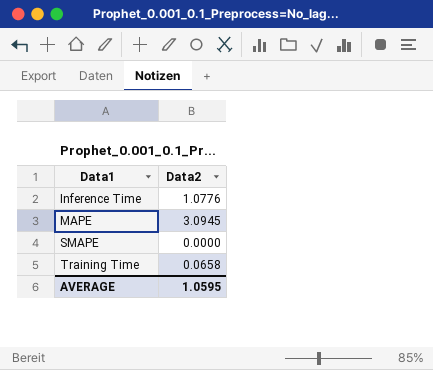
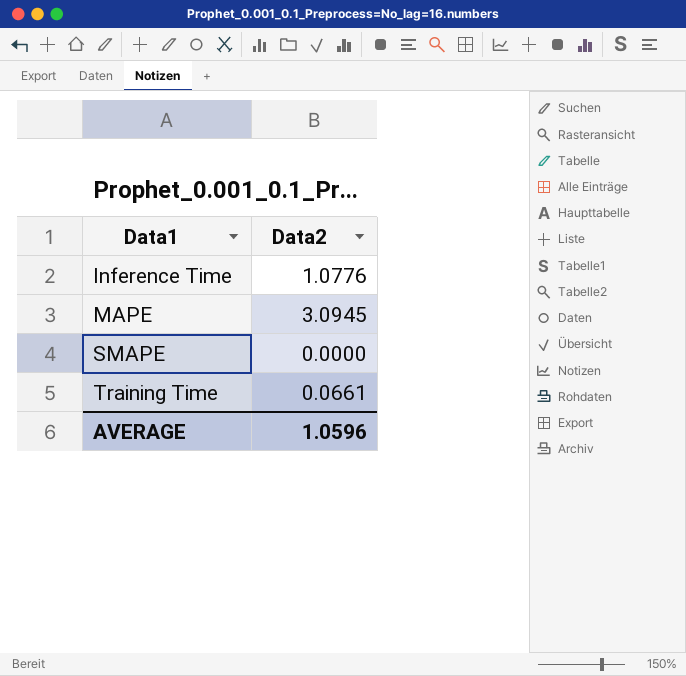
Training Time | Data2: 0.0658 -> 0.0661
AVERAGE | Data2: 1.0595 -> 1.0596

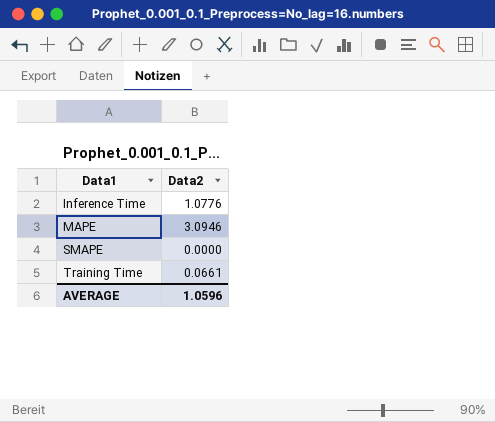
MAPE | Data2: 3.0945 -> 3.0946

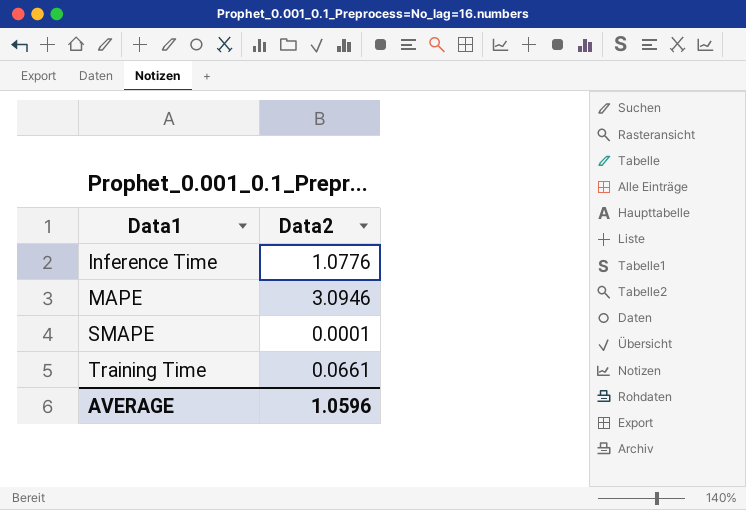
SMAPE | Data2: 0.0000 -> 0.0001

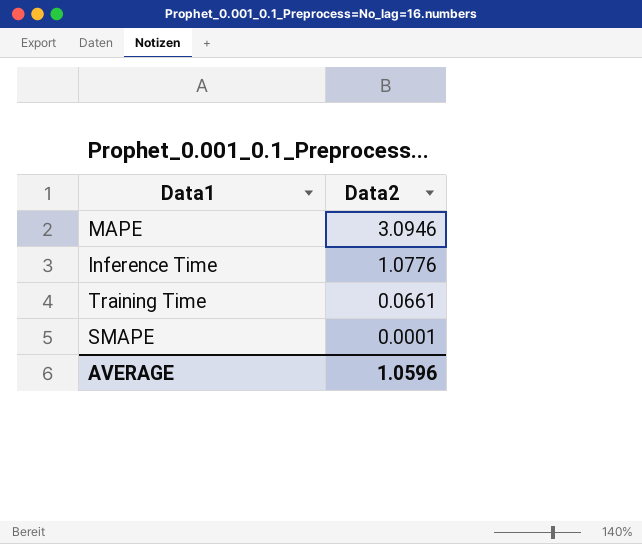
row order: Data1 ascending -> Data2 descending

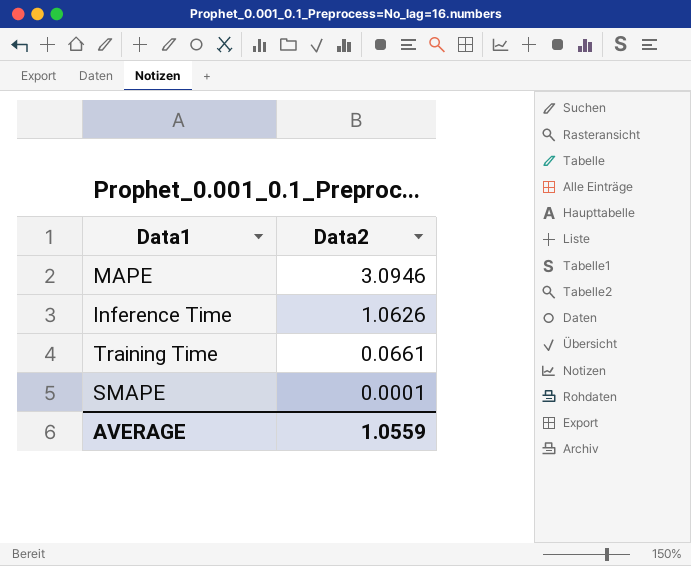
Inference Time | Data2: 1.0776 -> 1.0626
AVERAGE | Data2: 1.0596 -> 1.0559

